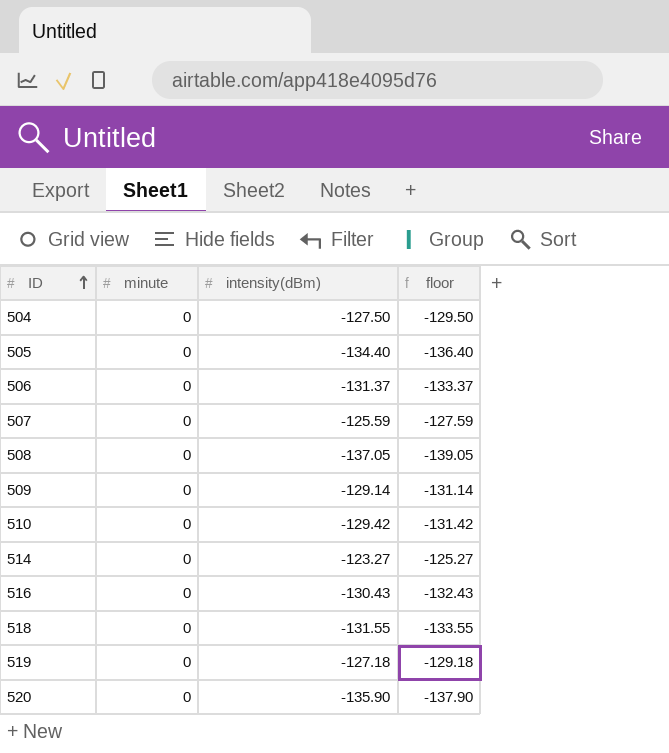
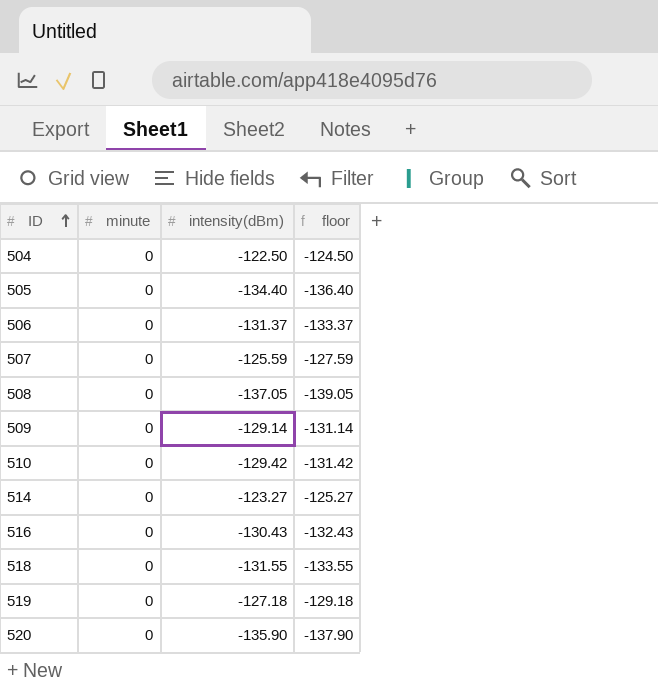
504 | intensity(dBm): -127.50 -> -122.50
504 | floor: -129.50 -> -124.50

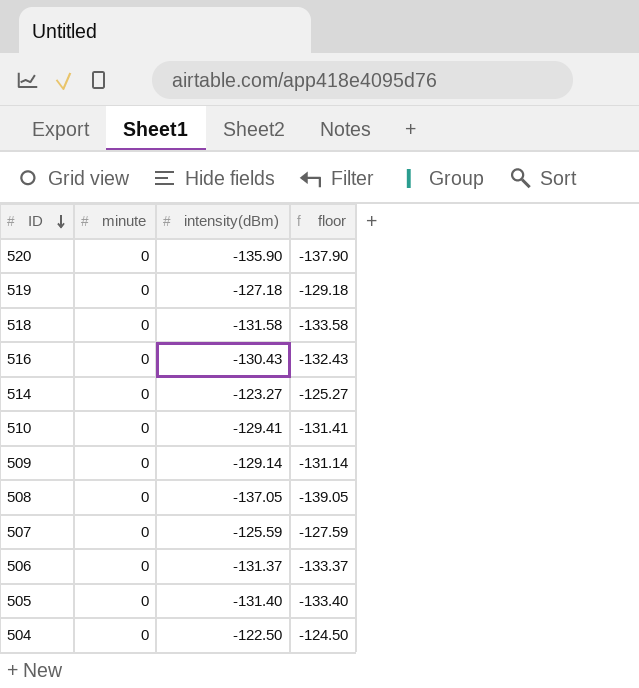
row order: ID ascending -> ID descending
518 | intensity(dBm): -131.55 -> -131.58
518 | floor: -133.55 -> -133.58
510 | intensity(dBm): -129.42 -> -129.41
510 | floor: -131.42 -> -131.41
505 | intensity(dBm): -134.40 -> -131.40
505 | floor: -136.40 -> -133.40

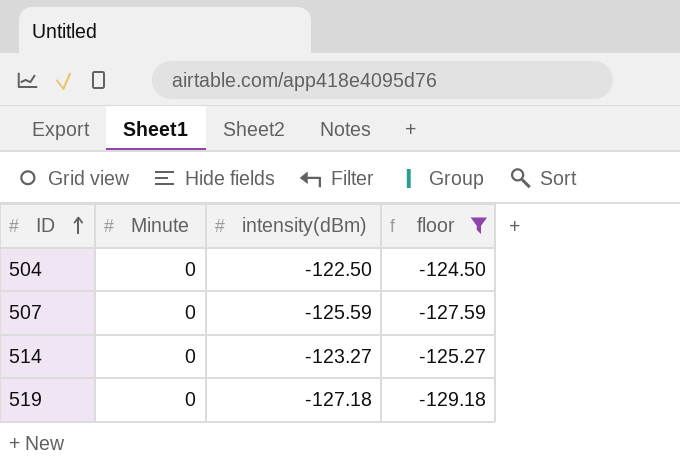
filter: none -> floor >= -129.18
row order: ID descending -> ID ascending
column name: minute -> Minute

